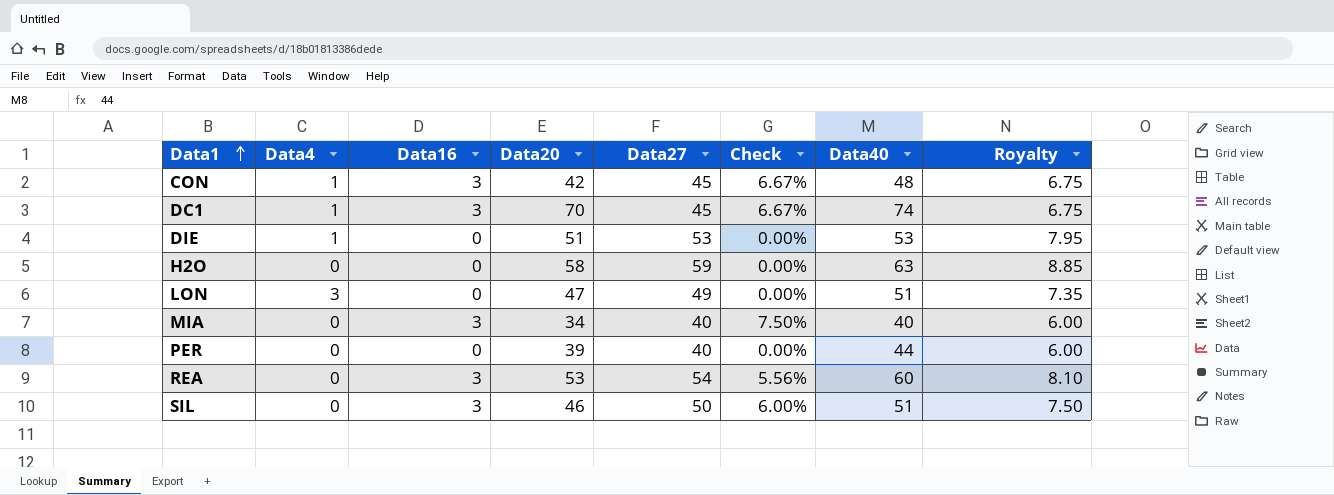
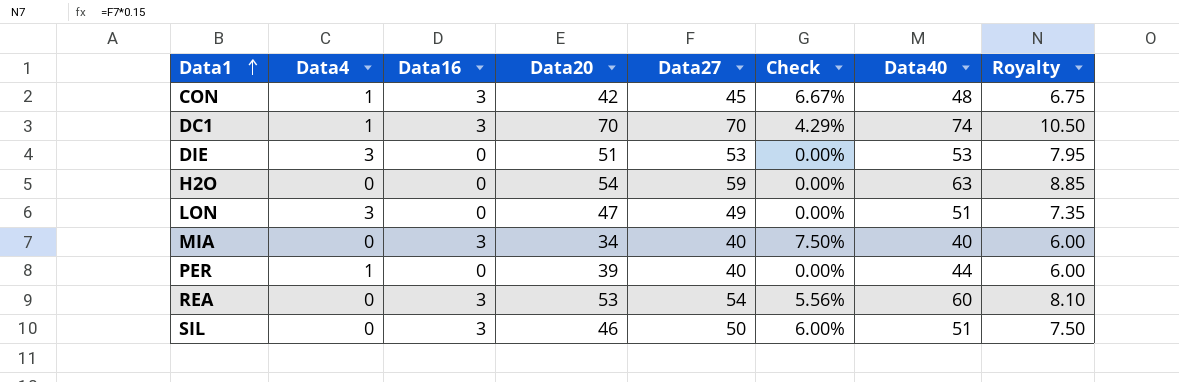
DC1 | Data27: 45 -> 70
DC1 | Check: 6.67% -> 4.29%
DC1 | Royalty: 6.75 -> 10.50
DIE | Data4: 1 -> 3
H2O | Data20: 58 -> 54
PER | Data4: 0 -> 1

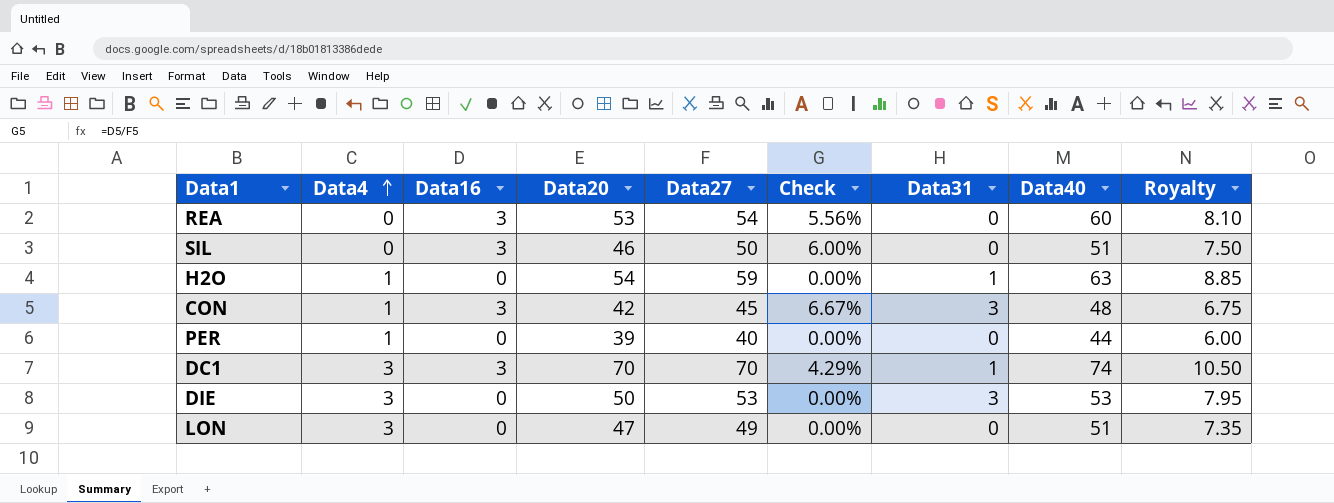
row order: Data1 ascending -> Data4 ascending
column Data31 | position: none -> 7
row MIA: 0 | 3 | 34 | 40 | 7.50% | 40 | 6.00 -> none
H2O | Data4: 0 -> 1
DC1 | Data4: 1 -> 3
DIE | Data20: 51 -> 50

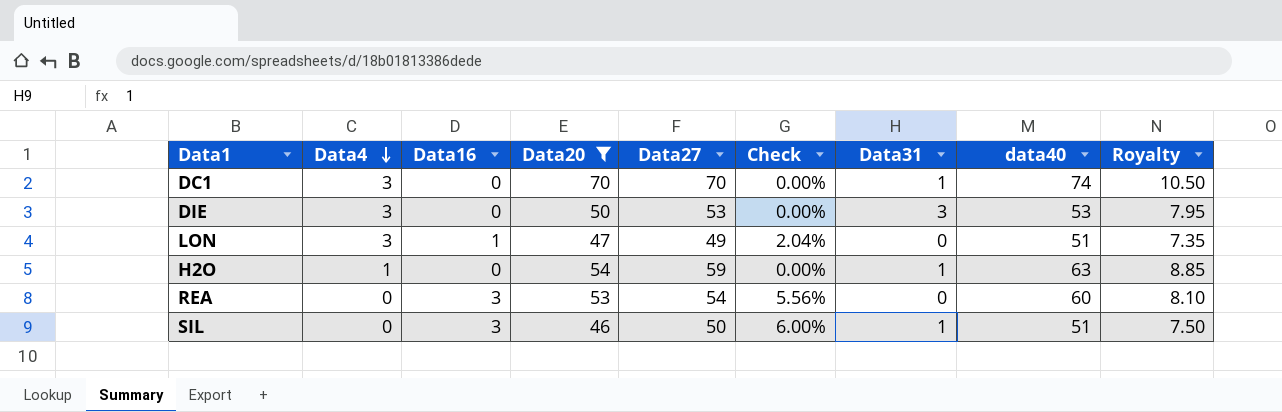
filter: none -> Data20 >= 46
row order: Data4 ascending -> Data4 descending
column name: Data40 -> data40
DC1 | Data16: 3 -> 0
DC1 | Check: 4.29% -> 0.00%
LON | Data16: 0 -> 1
LON | Check: 0.00% -> 2.04%
SIL | Data31: 0 -> 1

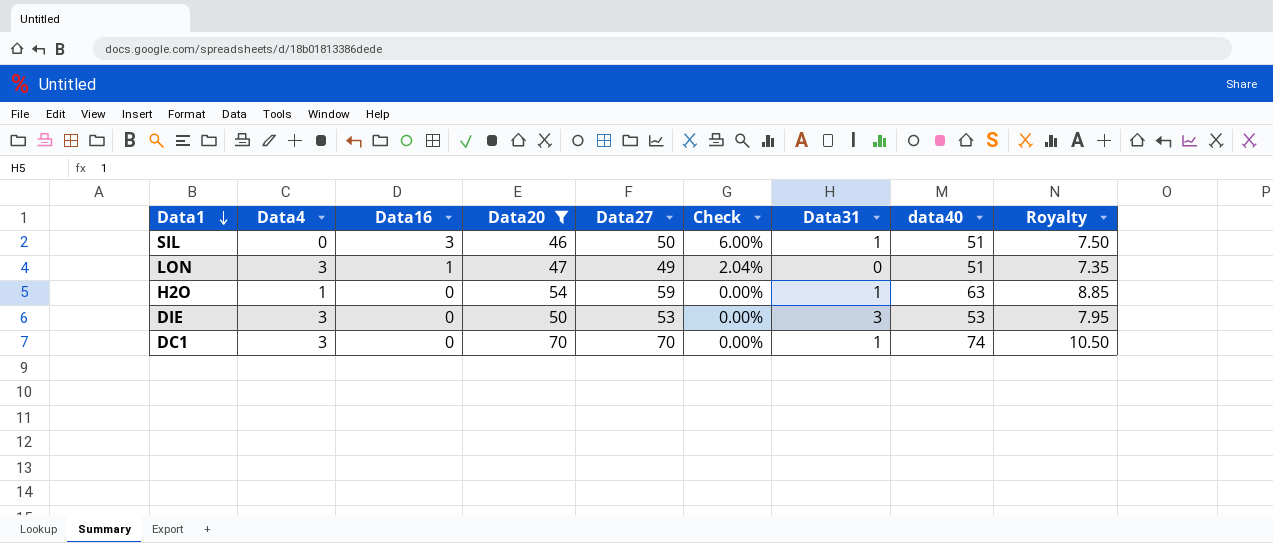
row order: Data4 descending -> Data1 descending
row REA: 0 | 3 | 53 | 54 | 5.56% | 0 | 60 | 8.10 -> none

